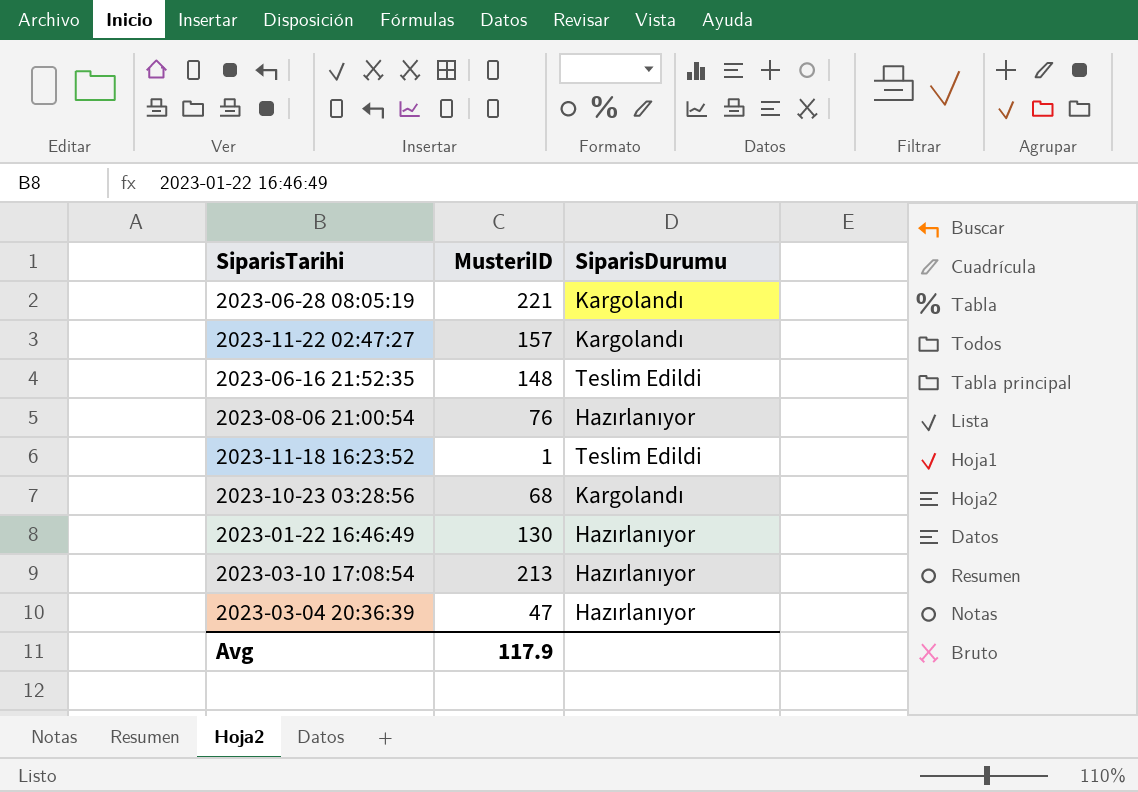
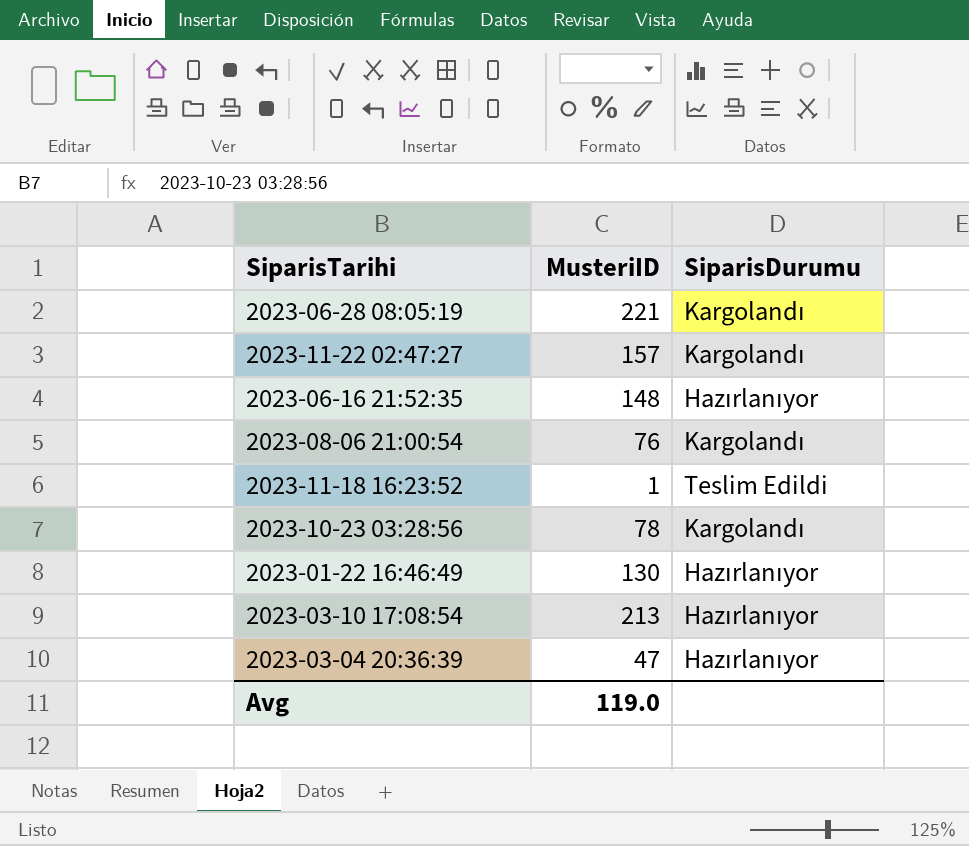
2023-06-16 21:52:35 | SiparisDurumu: Teslim Edildi -> Hazırlanıyor
2023-08-06 21:00:54 | SiparisDurumu: Hazırlanıyor -> Kargolandı
2023-10-23 03:28:56 | MusteriID: 68 -> 78
Avg | MusteriID: 117.9 -> 119.0

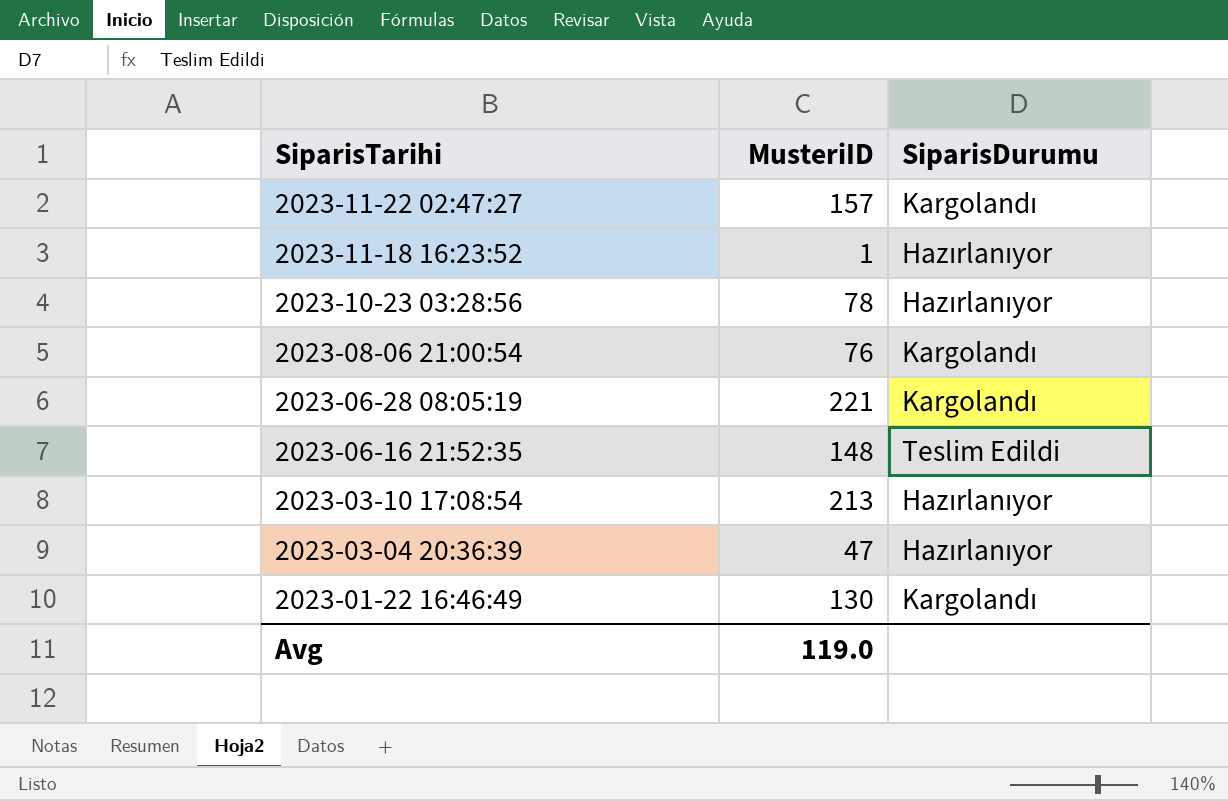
row order: none -> SiparisTarihi descending
2023-11-18 16:23:52 | SiparisDurumu: Teslim Edildi -> Hazırlanıyor
2023-10-23 03:28:56 | SiparisDurumu: Kargolandı -> Hazırlanıyor
2023-06-16 21:52:35 | SiparisDurumu: Hazırlanıyor -> Teslim Edildi
2023-01-22 16:46:49 | SiparisDurumu: Hazırlanıyor -> Kargolandı

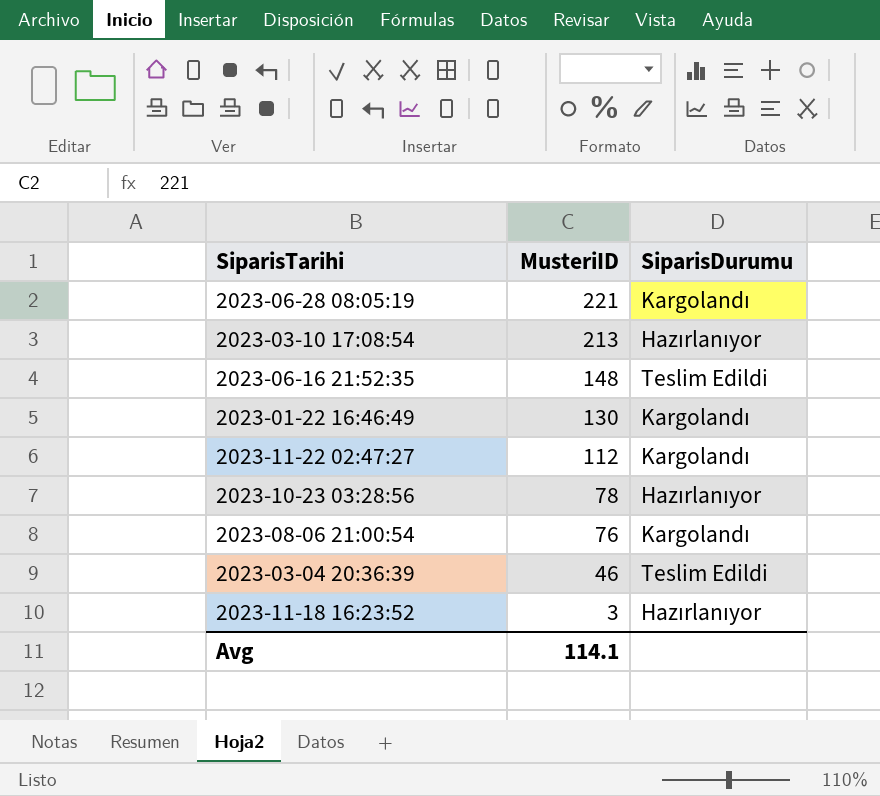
row order: SiparisTarihi descending -> MusteriID descending
2023-11-22 02:47:27 | MusteriID: 157 -> 112
2023-03-04 20:36:39 | MusteriID: 47 -> 46
2023-03-04 20:36:39 | SiparisDurumu: Hazırlanıyor -> Teslim Edildi
2023-11-18 16:23:52 | MusteriID: 1 -> 3
Avg | MusteriID: 119.0 -> 114.1

